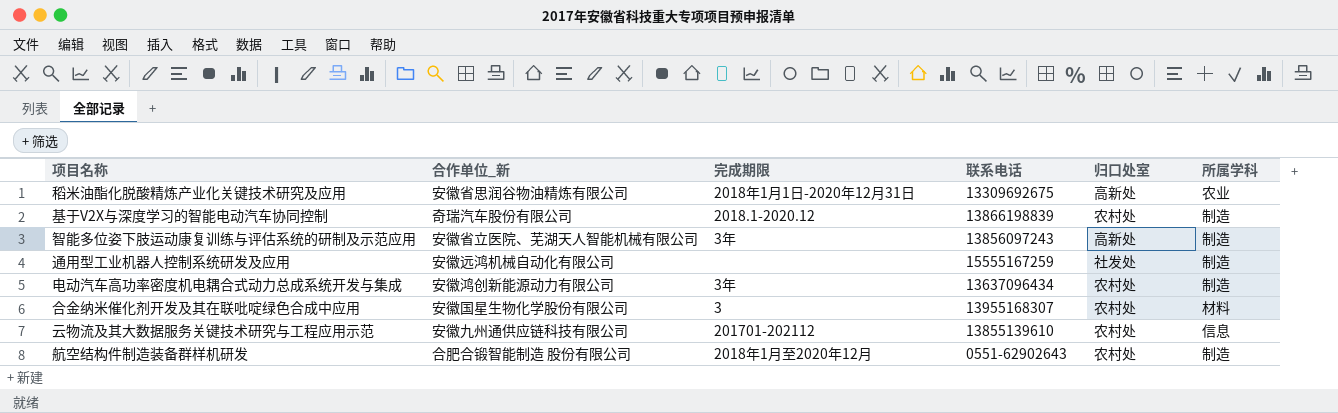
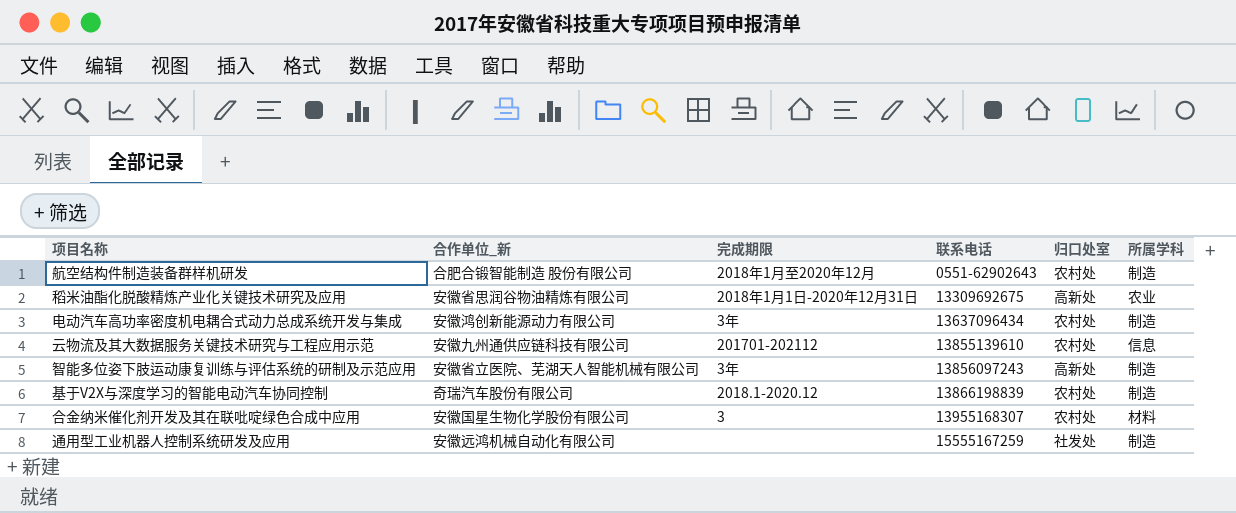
row order: none -> 联系电话 ascending

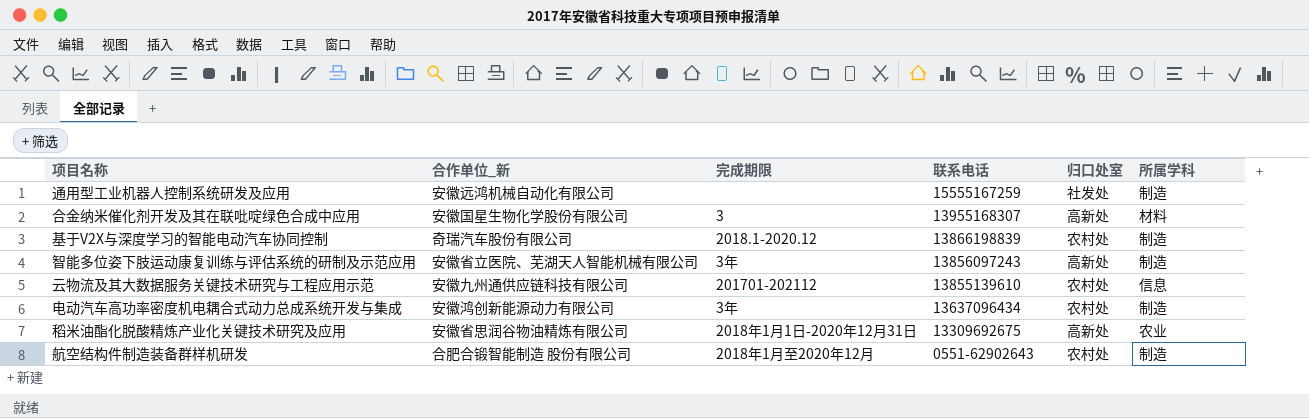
row order: 联系电话 ascending -> 联系电话 descending
合金纳米催化剂开发及其在联吡啶绿色合成中应用 | 归口处室: 农村处 -> 高新处

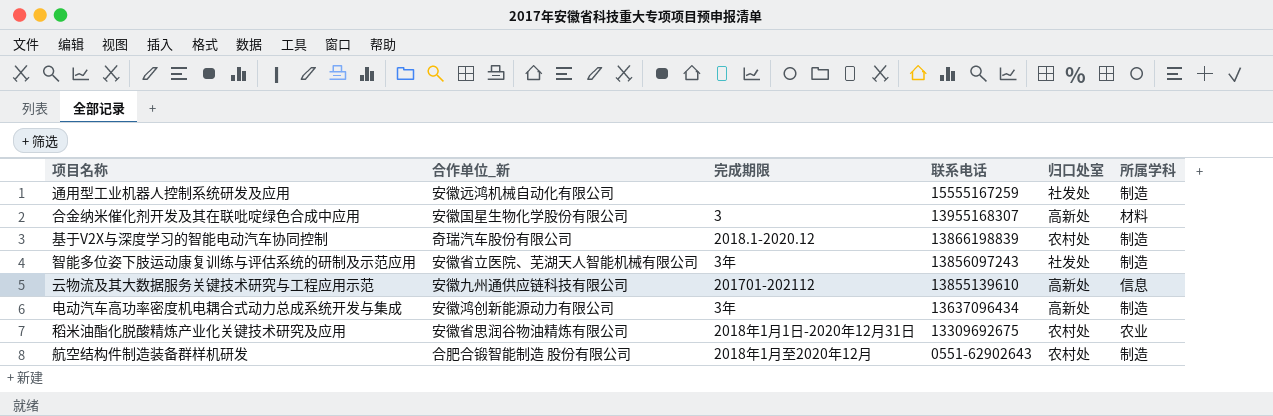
智能多位姿下肢运动康复训练与评估系统的研制及示范应用 | 归口处室: 高新处 -> 社发处
云物流及其大数据服务关键技术研究与工程应用示范 | 归口处室: 农村处 -> 高新处
电动汽车高功率密度机电耦合式动力总成系统开发与集成 | 归口处室: 农村处 -> 高新处
稻米油酯化脱酸精炼产业化关键技术研究及应用 | 归口处室: 高新处 -> 农村处

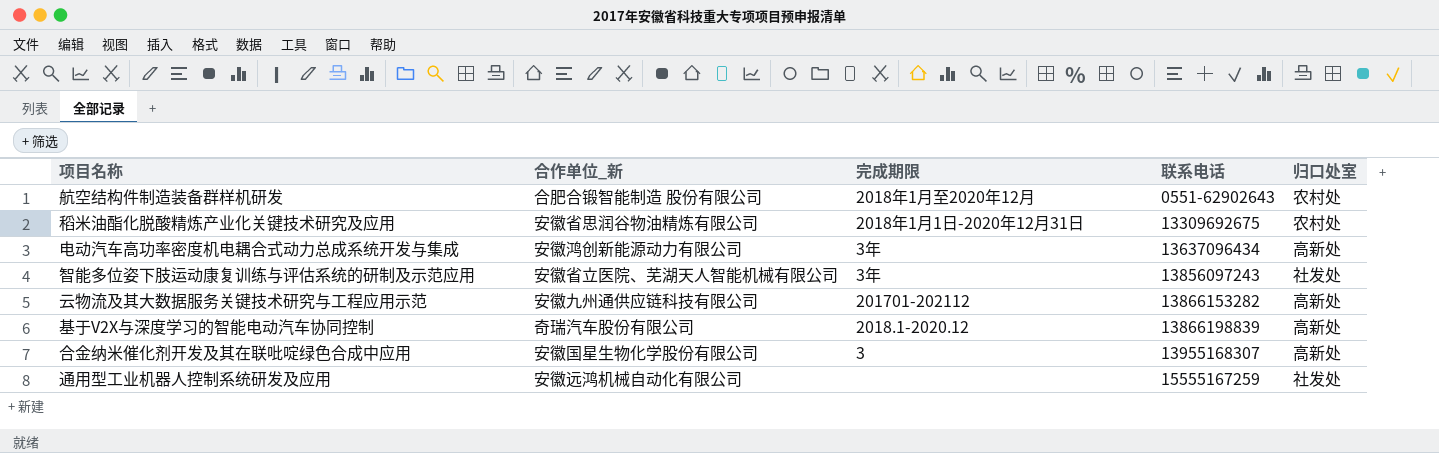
row order: 联系电话 descending -> 联系电话 ascending
column 所属学科 | position: 6 -> none
云物流及其大数据服务关键技术研究与工程应用示范 | 联系电话: 13855139610 -> 13866153282
基于V2X与深度学习的智能电动汽车协同控制 | 归口处室: 农村处 -> 高新处

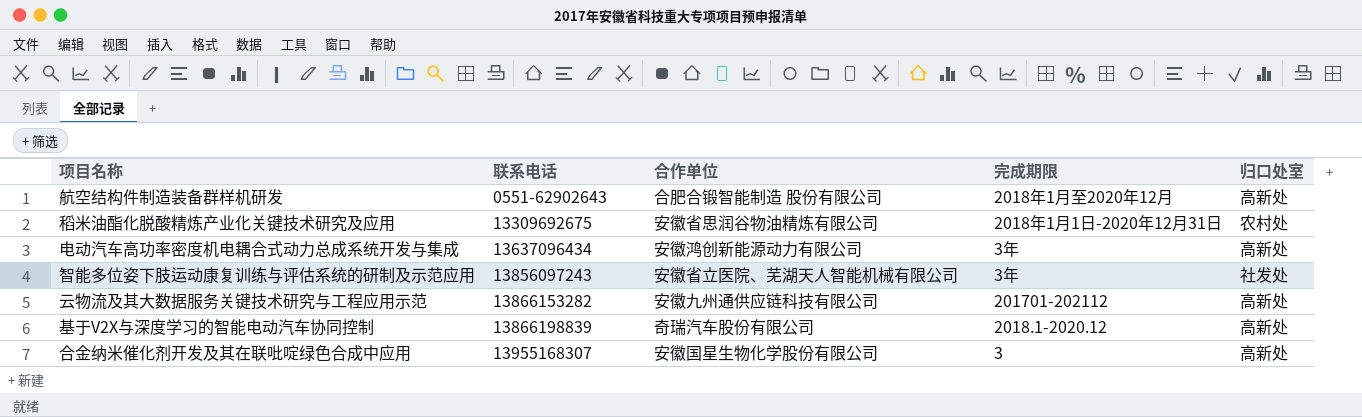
column 联系电话 | position: 4 -> 2
column name: 合作单位_新 -> 合作单位
row 通用型工业机器人控制系统研发及应用: 安徽远鸿机械自动化有限公司 | none | 15555167259 | 社发处 -> none
航空结构件制造装备群样机研发 | 归口处室: 农村处 -> 高新处

